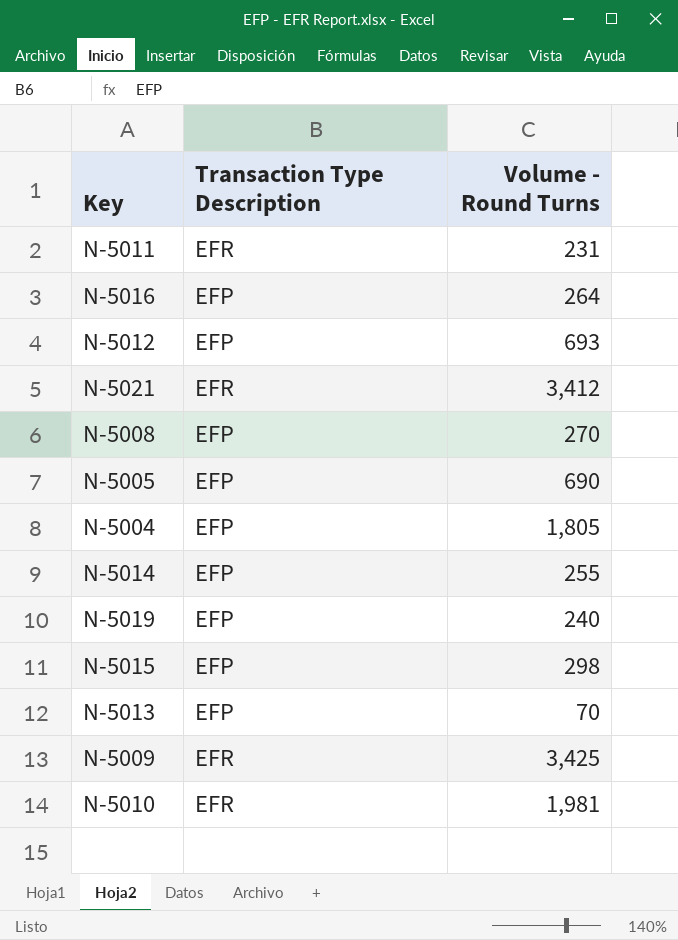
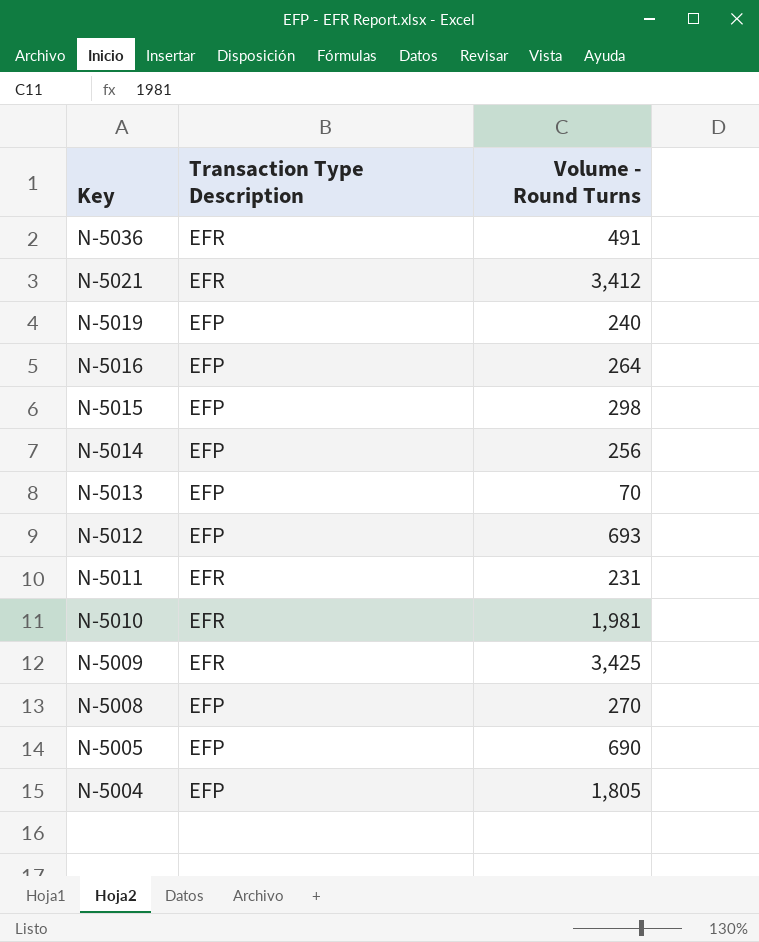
row order: none -> Key descending
row N-5036: none -> EFR | 491
N-5014 | Volume - Round Turns: 255 -> 256

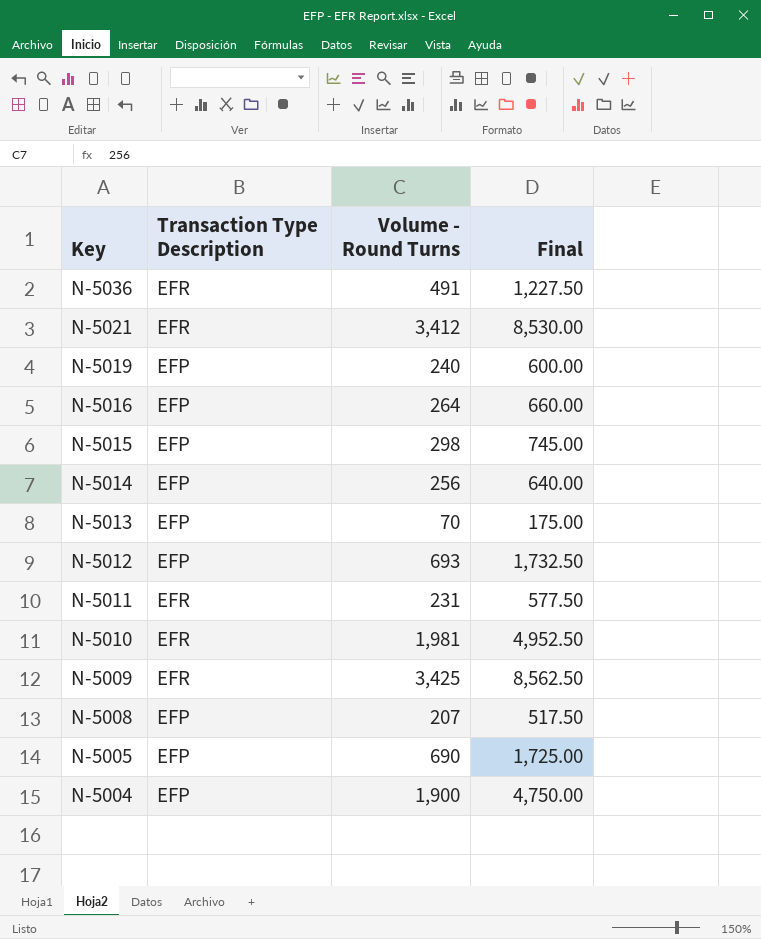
column Final | formula: none -> [Volume - Round Turns] * 2.5
N-5008 | Volume - Round Turns: 270 -> 207
N-5004 | Volume - Round Turns: 1,805 -> 1,900

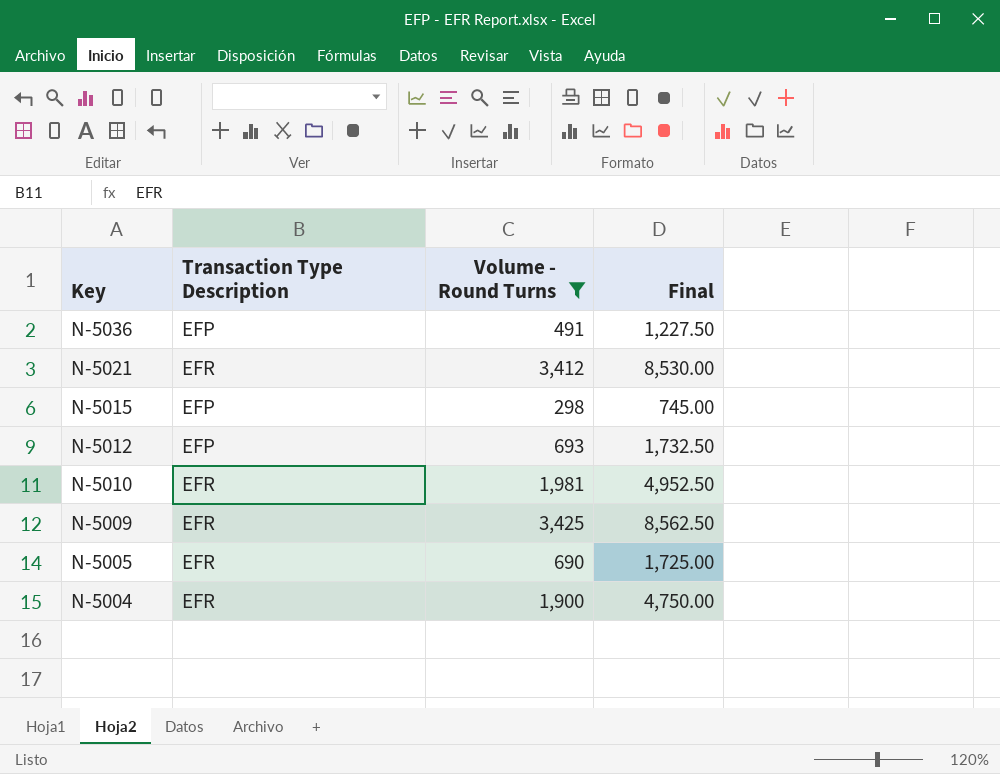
filter: none -> Volume - Round Turns >= 298
N-5036 | Transaction Type Description: EFR -> EFP
N-5005 | Transaction Type Description: EFP -> EFR
N-5004 | Transaction Type Description: EFP -> EFR

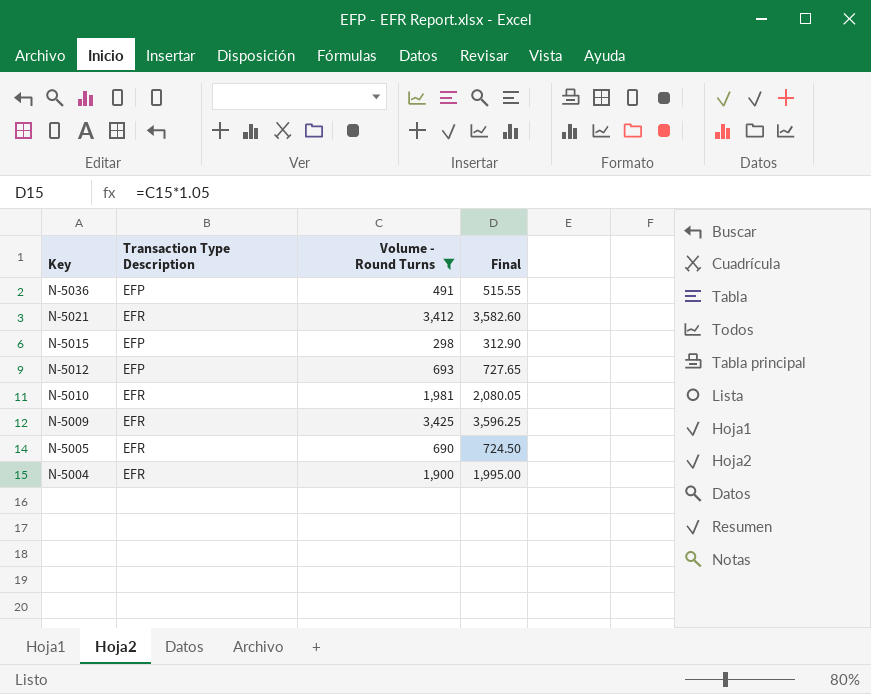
column Final | formula: [Volume - Round Turns] * 2.5 -> [Volume - Round Turns] * 1.05

